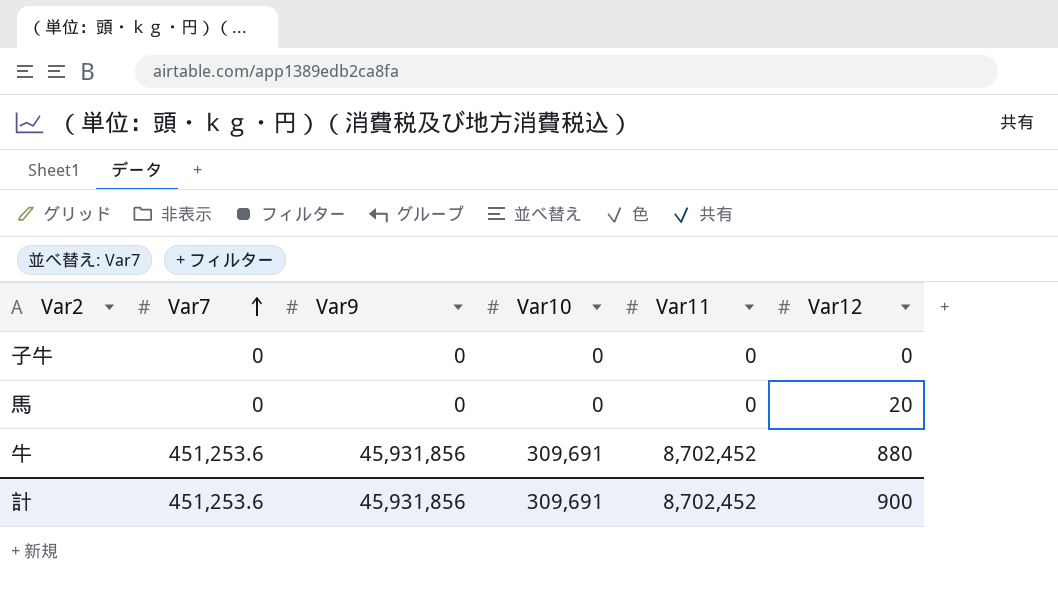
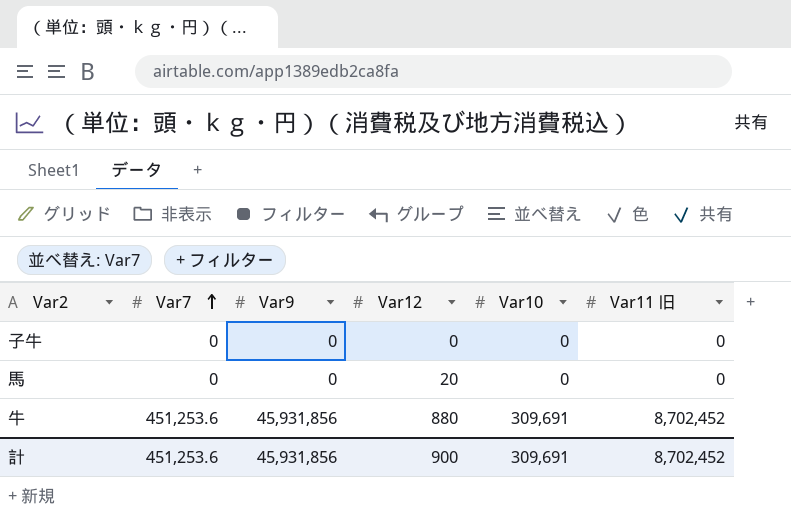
column Var12 | position: 6 -> 4
column name: Var11 -> Var11 旧

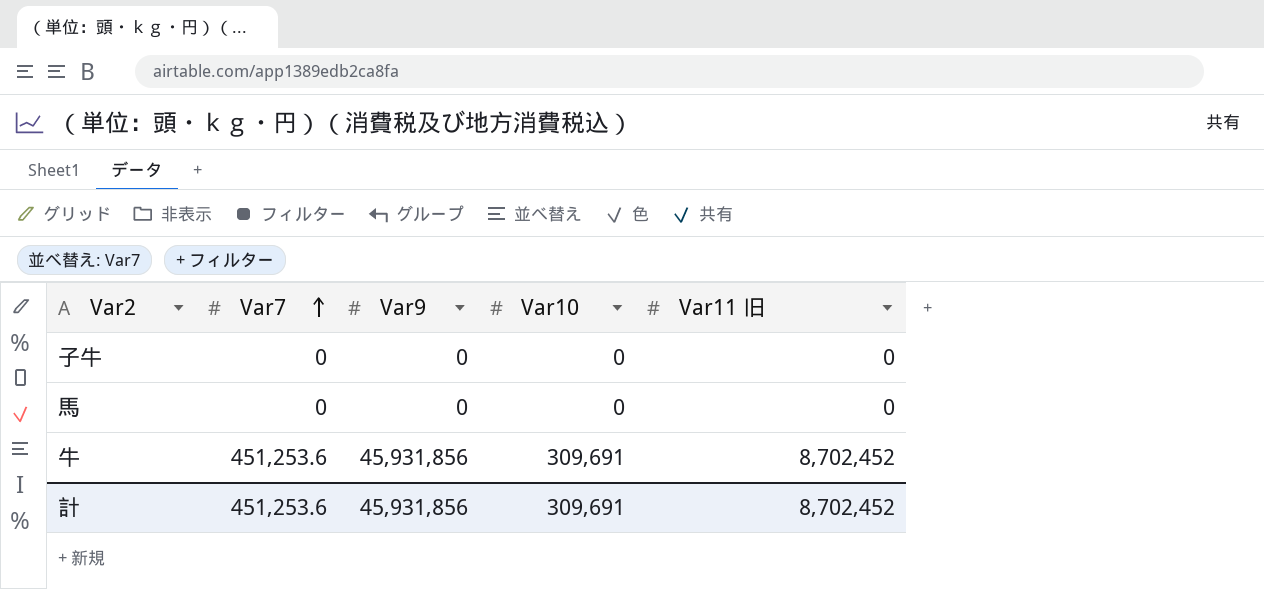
column Var12 | position: 4 -> none

